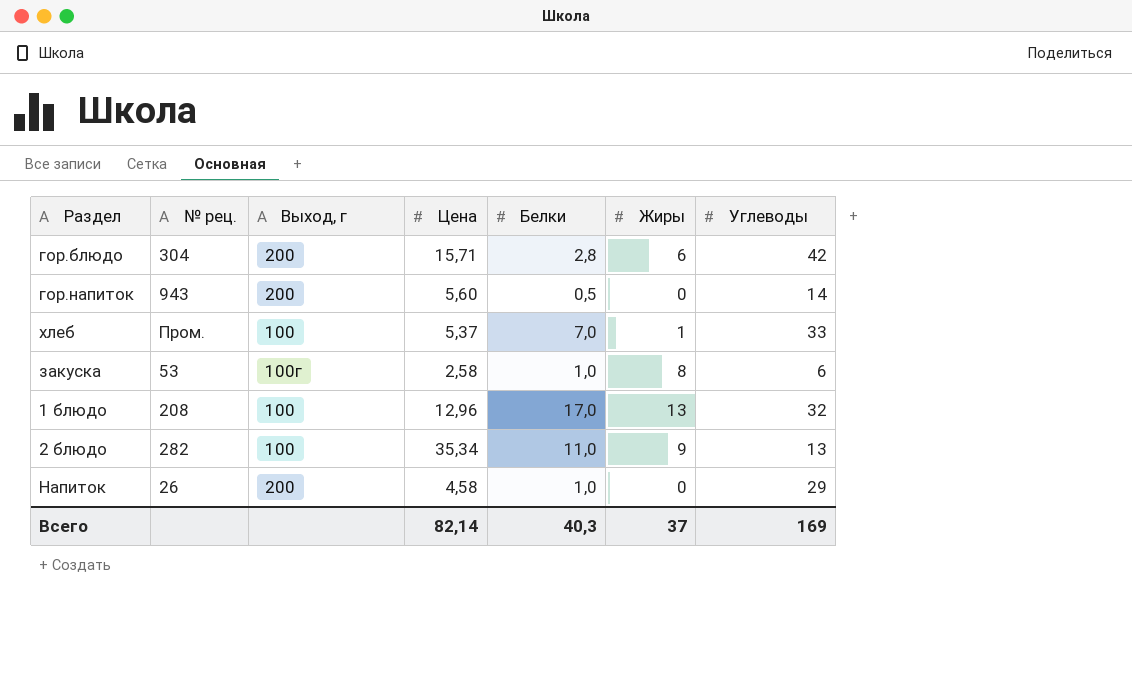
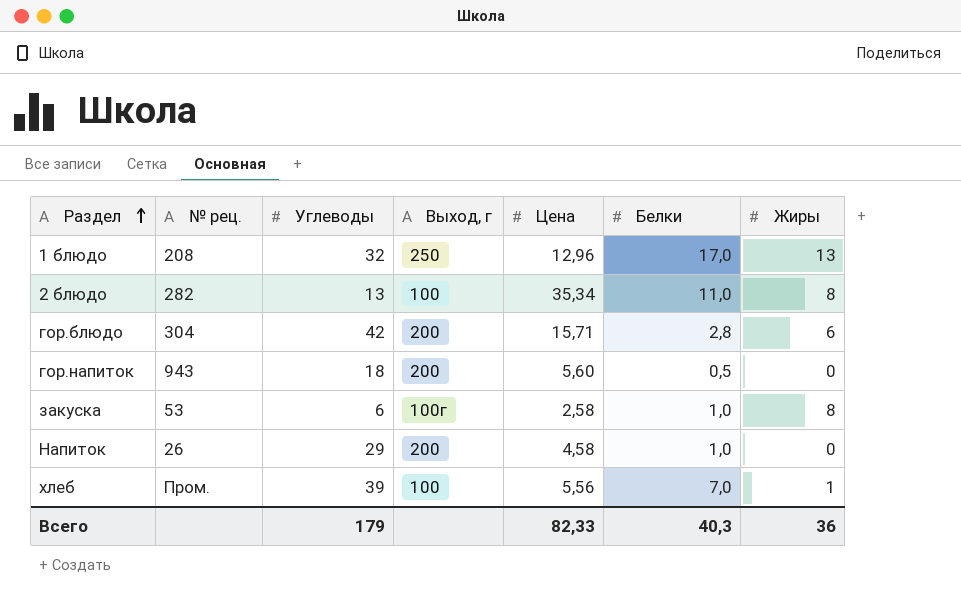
row order: none -> Раздел ascending
column Углеводы | position: 7 -> 3
1 блюдо | Выход, г: 100 -> 250
2 блюдо | Жиры: 9 -> 8
гор.напиток | Углеводы: 14 -> 18
хлеб | Углеводы: 33 -> 39
хлеб | Цена: 5,37 -> 5,56
Всего | Углеводы: 169 -> 179
Всего | Цена: 82,14 -> 82,33
Всего | Жиры: 37 -> 36

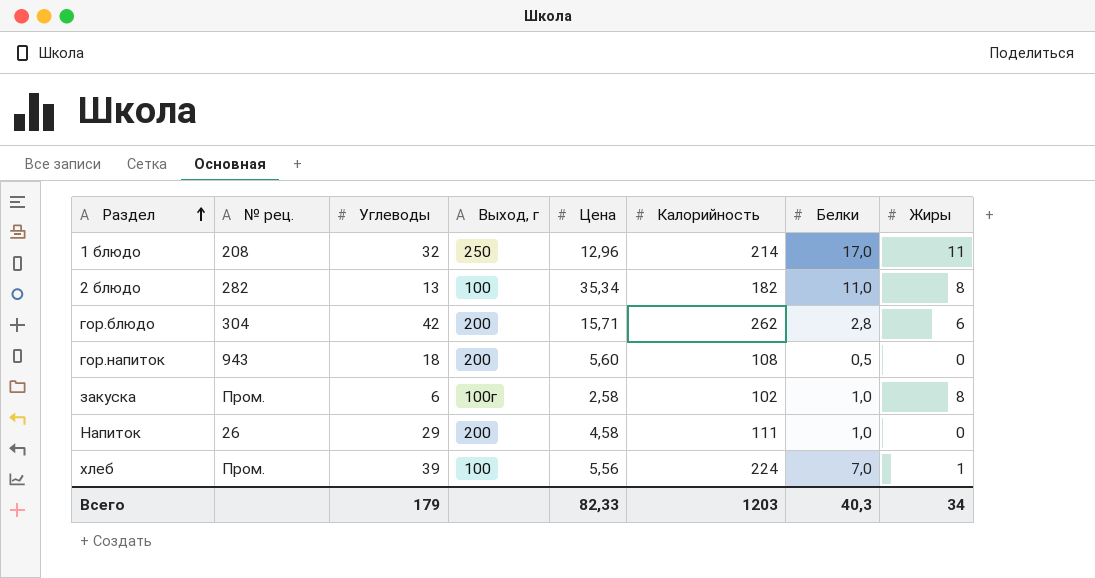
column Калорийность | position: none -> 6
1 блюдо | Жиры: 13 -> 11
закуска | № рец.: 53 -> Пром.
Всего | Жиры: 36 -> 34

